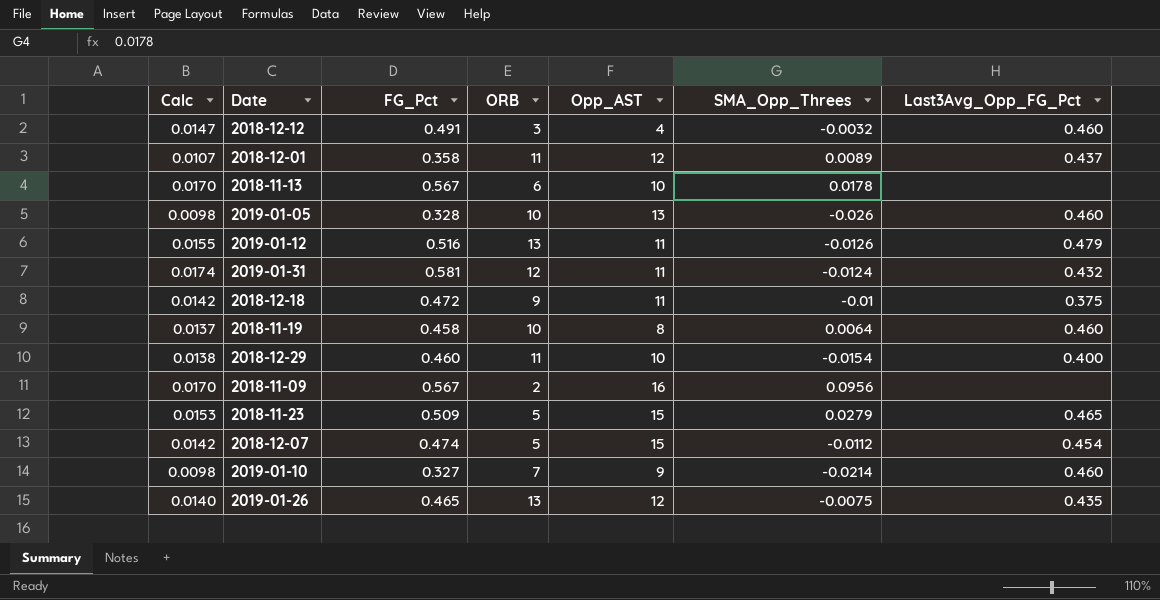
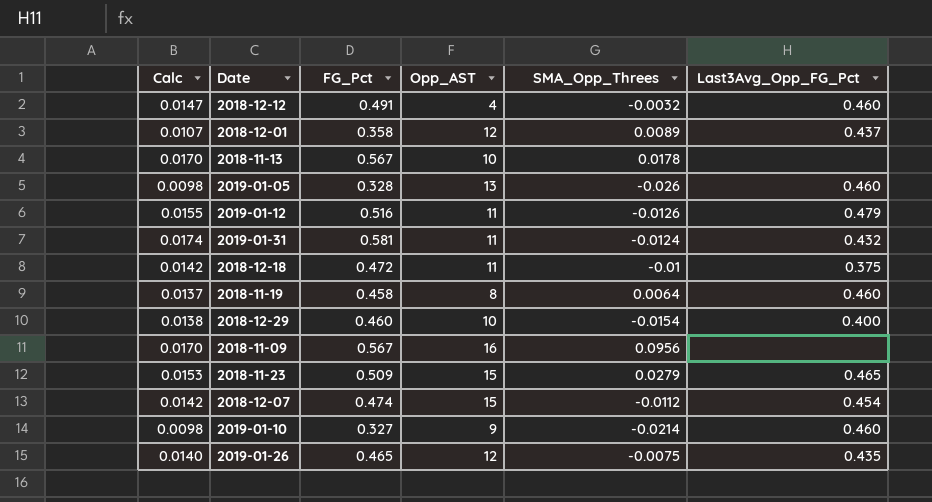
column ORB | position: 4 -> none

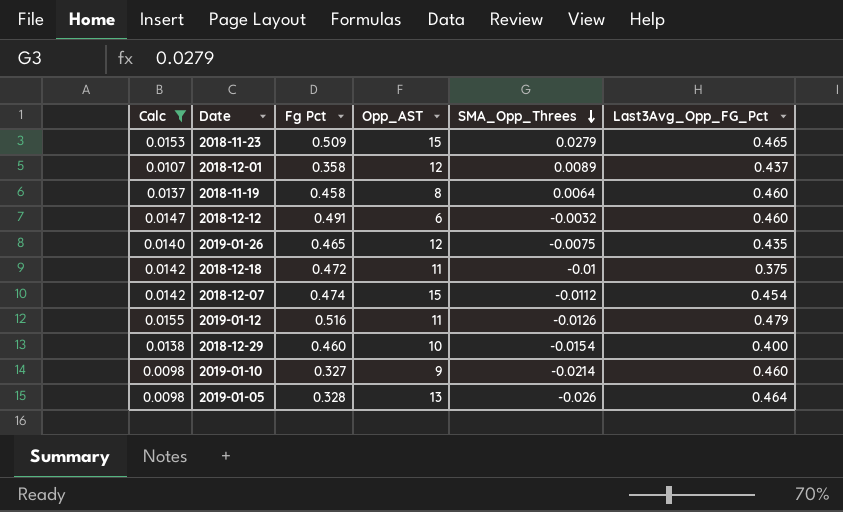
filter: none -> Calc <= 0.0155
row order: none -> SMA_Opp_Threes descending
column name: FG_Pct -> Fg Pct
2018-12-12 | Opp_AST: 4 -> 6
2019-01-05 | Last3Avg_Opp_FG_Pct: 0.460 -> 0.464

